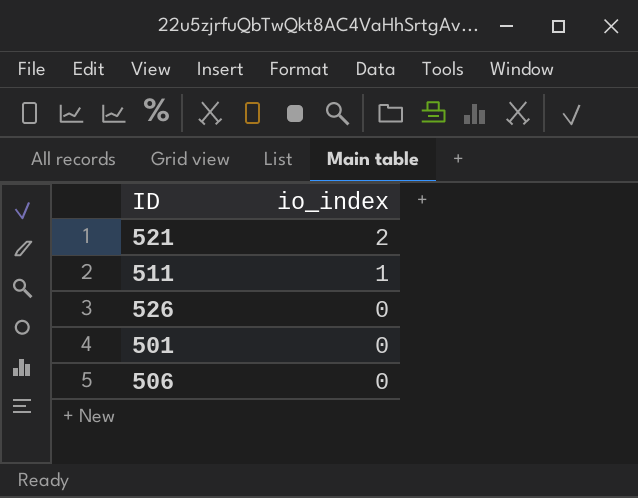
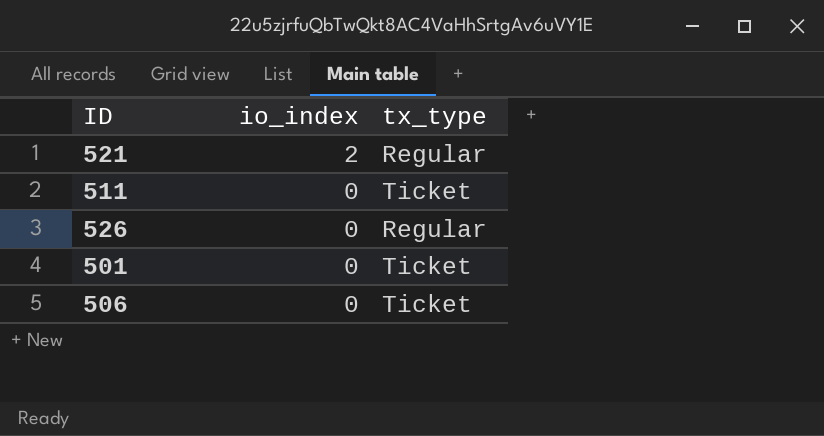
column tx_type | position: none -> 3
511 | io_index: 1 -> 0

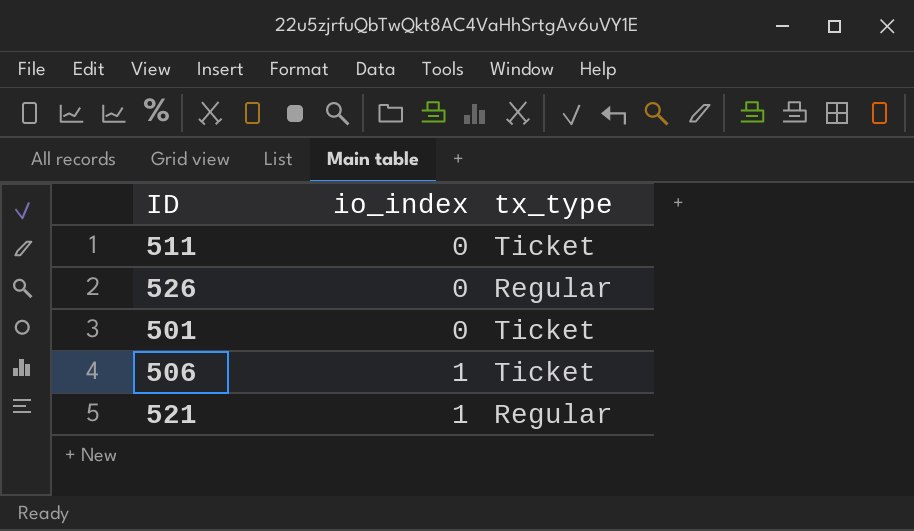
row order: io_index descending -> io_index ascending
506 | io_index: 0 -> 1
521 | io_index: 2 -> 1

